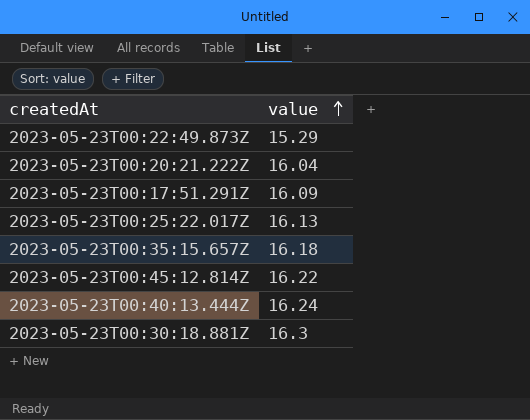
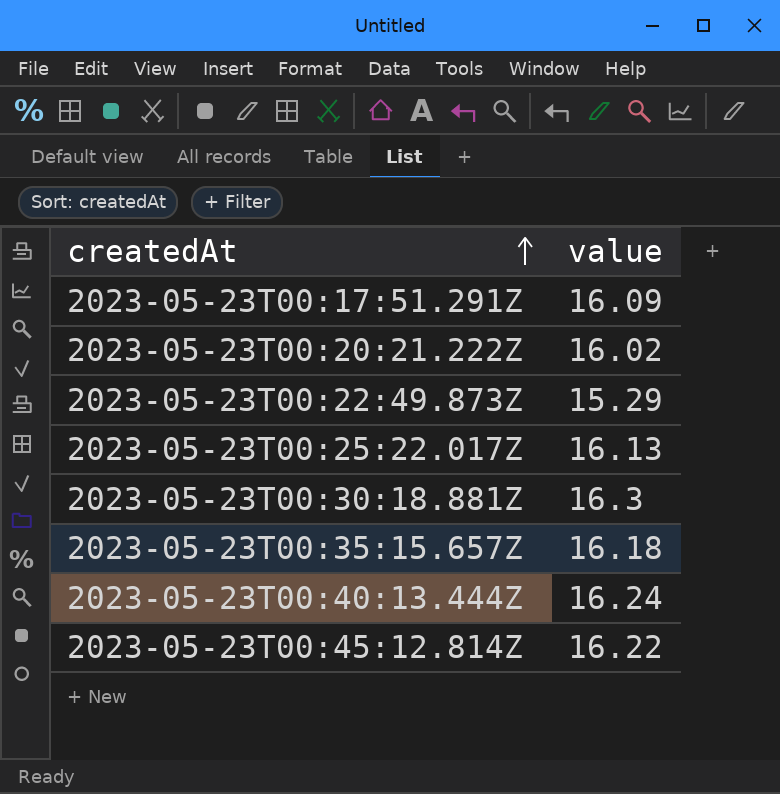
row order: value ascending -> createdAt ascending
2023-05-23T00:20:21.222Z | value: 16.04 -> 16.02

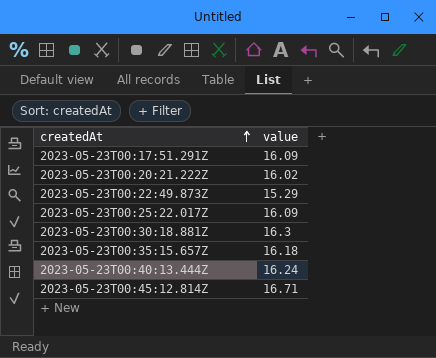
2023-05-23T00:25:22.017Z | value: 16.13 -> 16.09
2023-05-23T00:45:12.814Z | value: 16.22 -> 16.71

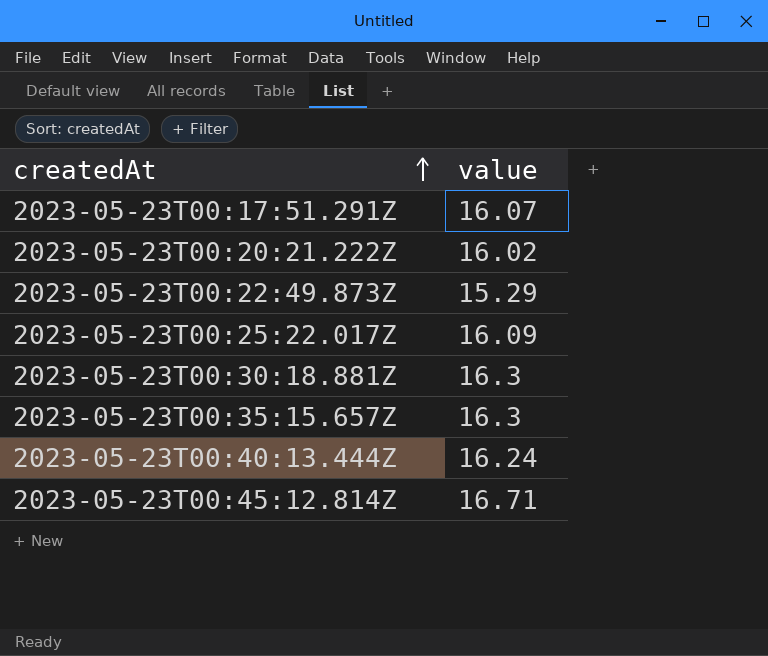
2023-05-23T00:17:51.291Z | value: 16.09 -> 16.07
2023-05-23T00:35:15.657Z | value: 16.18 -> 16.3

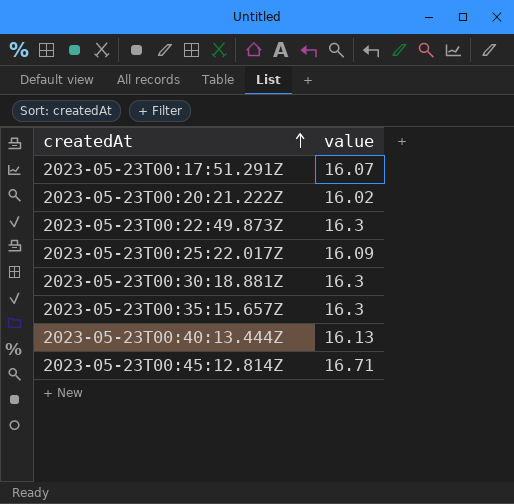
2023-05-23T00:22:49.873Z | value: 15.29 -> 16.3
2023-05-23T00:40:13.444Z | value: 16.24 -> 16.13

